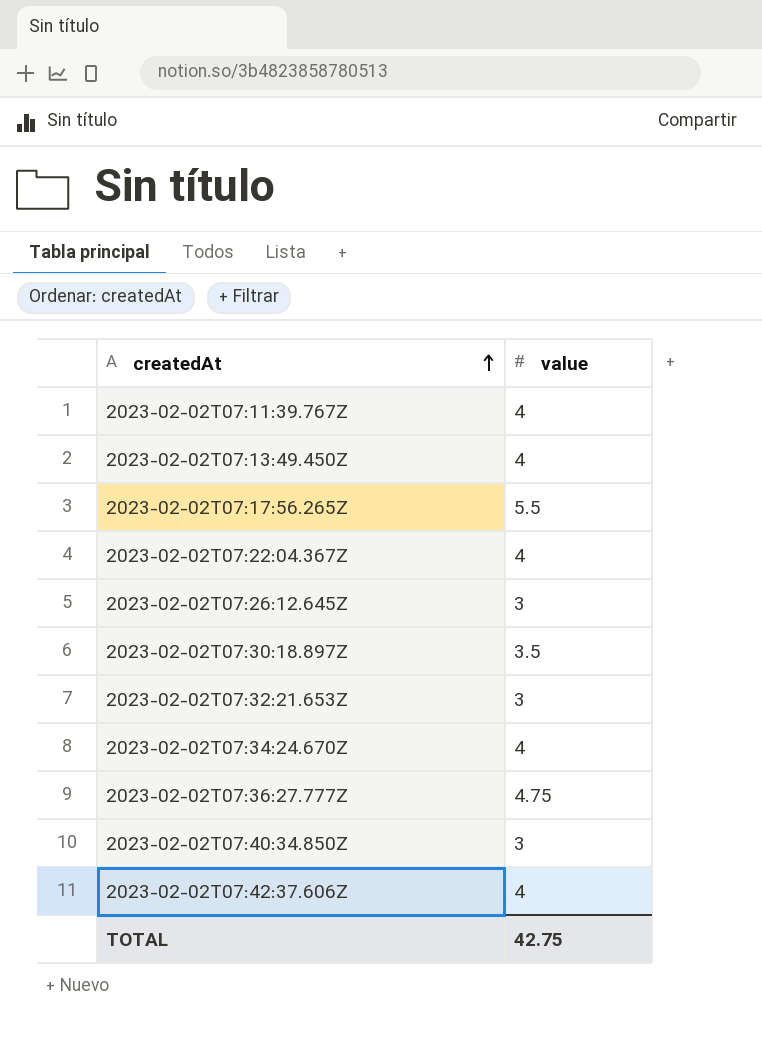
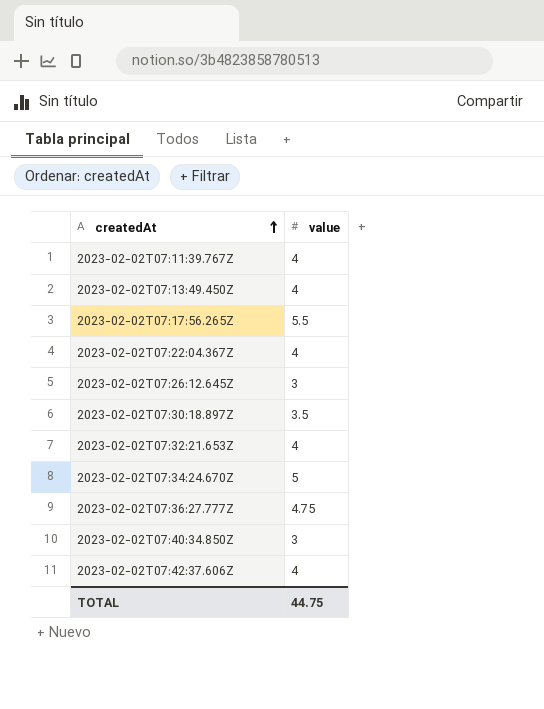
2023-02-02T07:32:21.653Z | value: 3 -> 4
2023-02-02T07:34:24.670Z | value: 4 -> 5
TOTAL | value: 42.75 -> 44.75

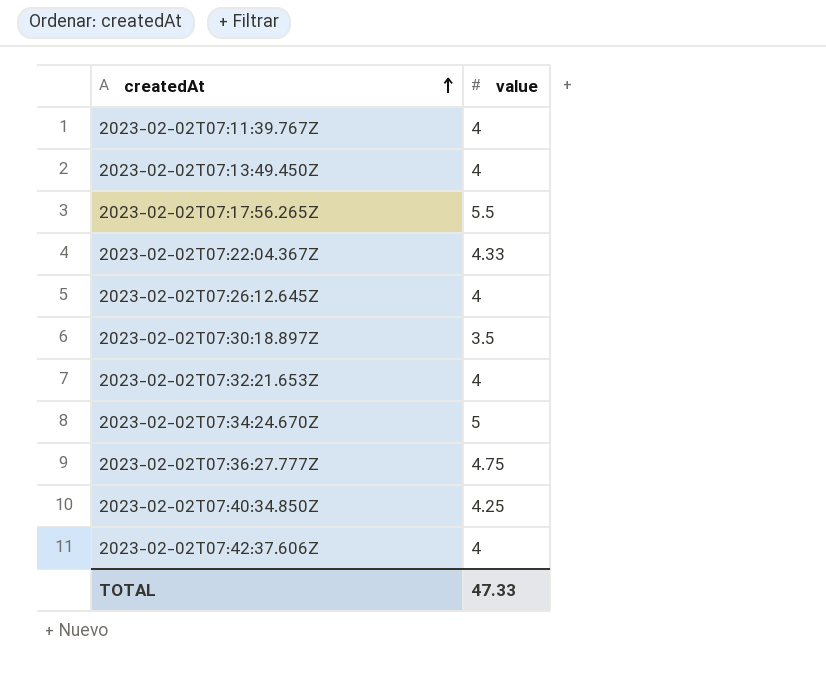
2023-02-02T07:22:04.367Z | value: 4 -> 4.33
2023-02-02T07:26:12.645Z | value: 3 -> 4
2023-02-02T07:40:34.850Z | value: 3 -> 4.25
TOTAL | value: 44.75 -> 47.33

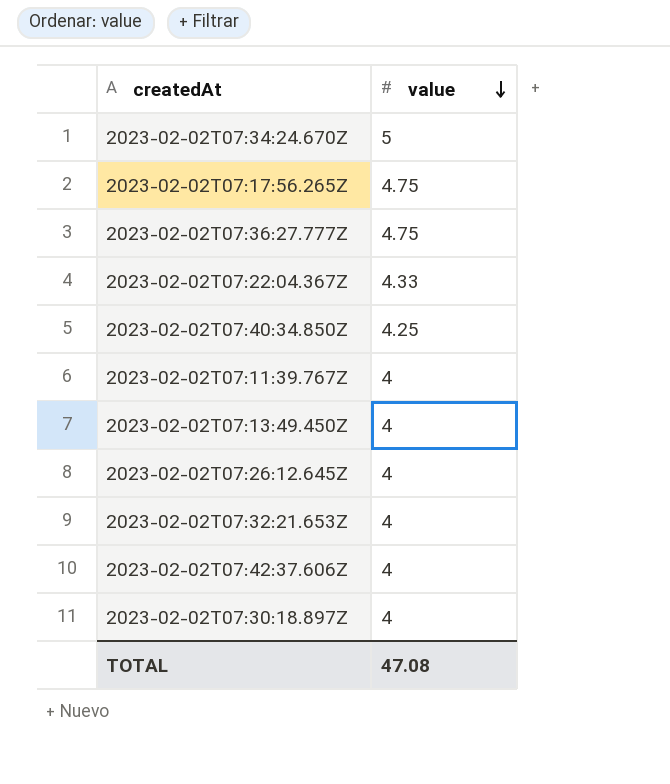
row order: createdAt ascending -> value descending
2023-02-02T07:17:56.265Z | value: 5.5 -> 4.75
2023-02-02T07:30:18.897Z | value: 3.5 -> 4
TOTAL | value: 47.33 -> 47.08

